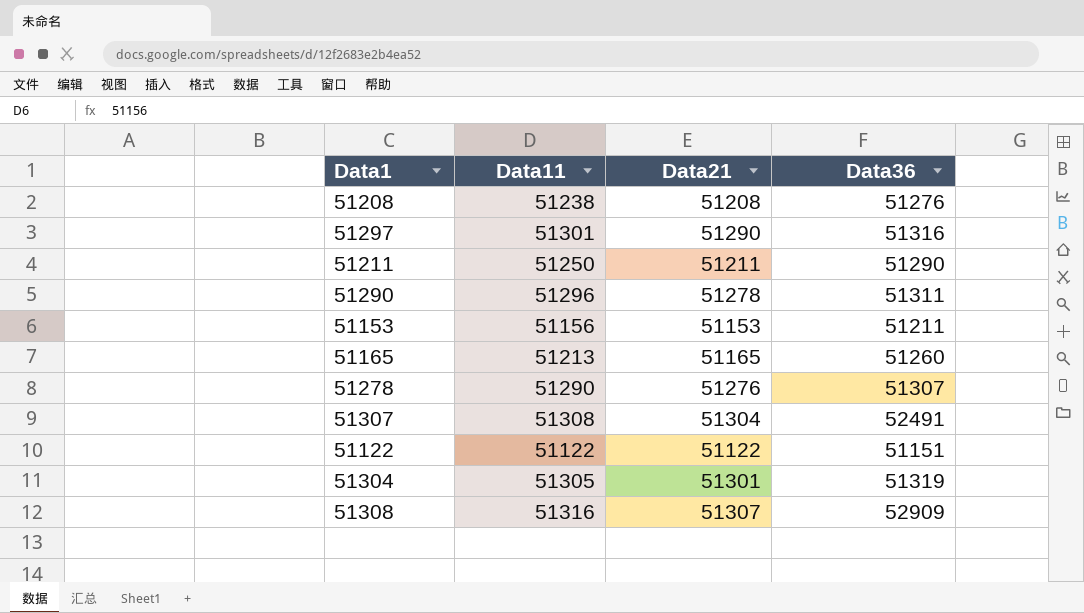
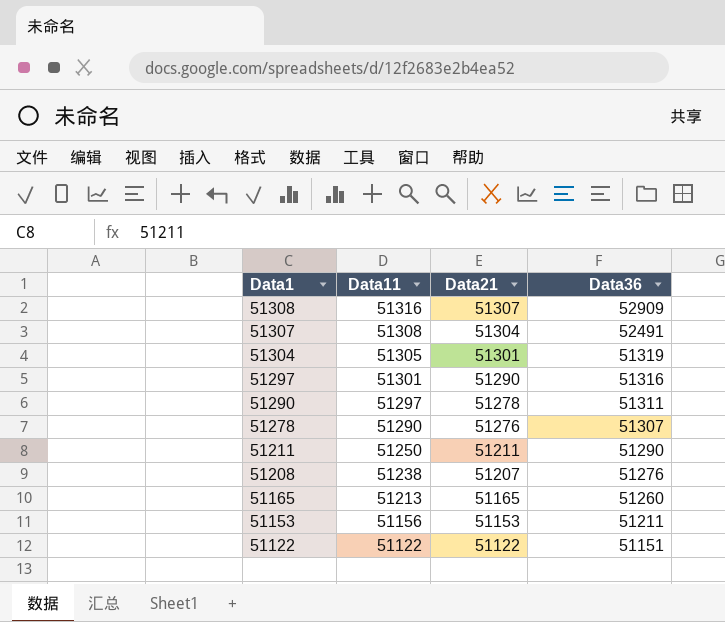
row order: none -> Data1 descending
51290 | Data11: 51296 -> 51297
51208 | Data21: 51208 -> 51207

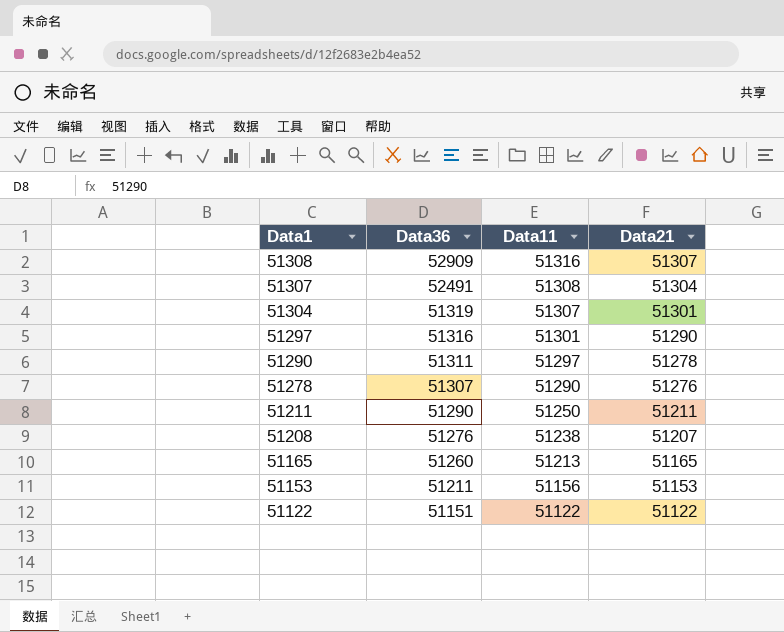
column Data36 | position: 4 -> 2
51304 | Data11: 51305 -> 51307

